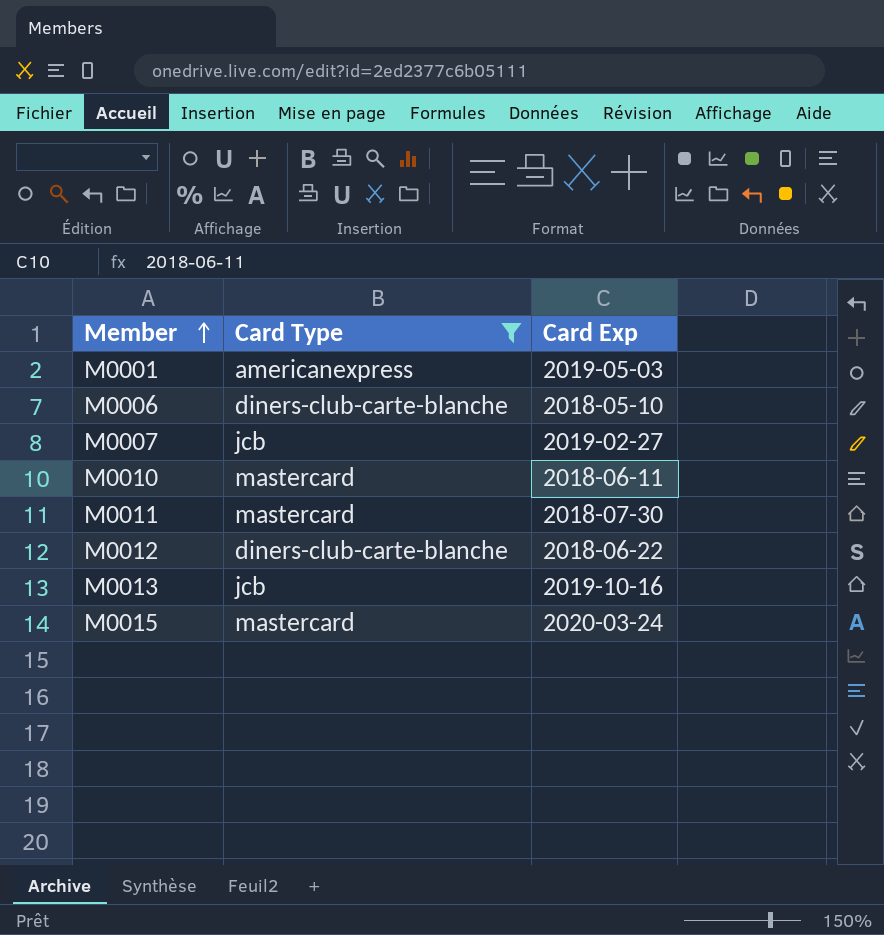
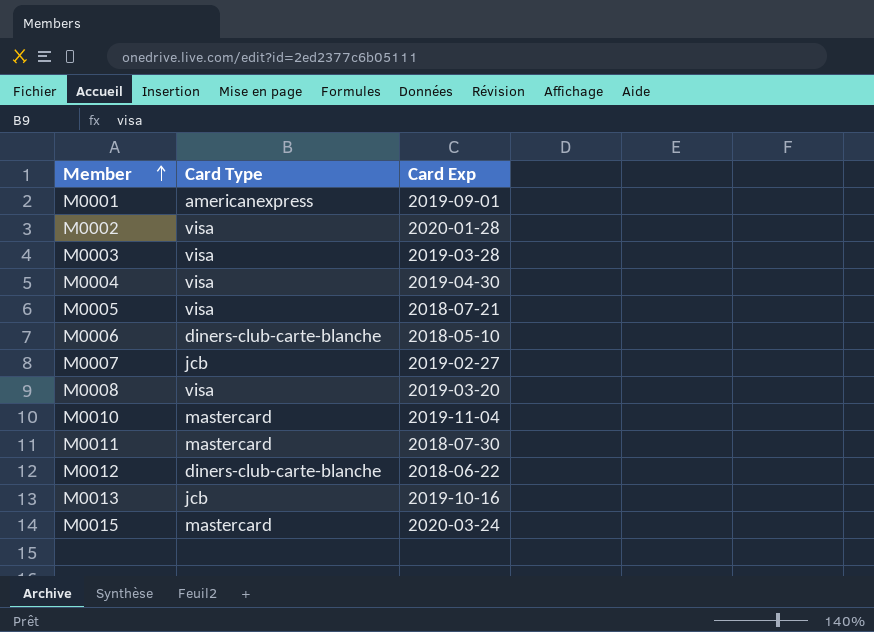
filter: Card Type != visa -> none
M0001 | Card Exp: 2019-05-03 -> 2019-09-01
M0010 | Card Exp: 2018-06-11 -> 2019-11-04

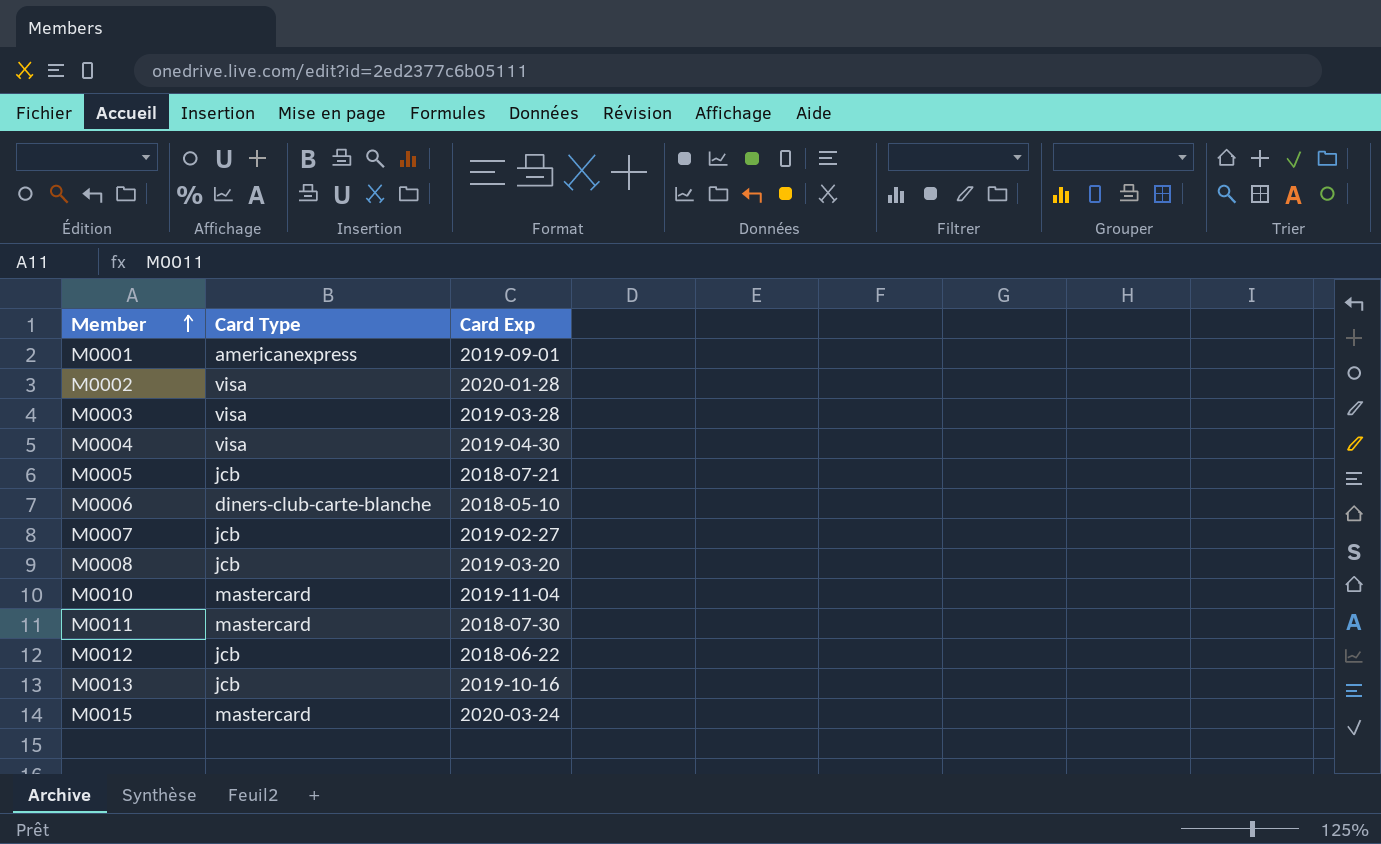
M0005 | Card Type: visa -> jcb
M0008 | Card Type: visa -> jcb
M0012 | Card Type: diners-club-carte-blanche -> jcb

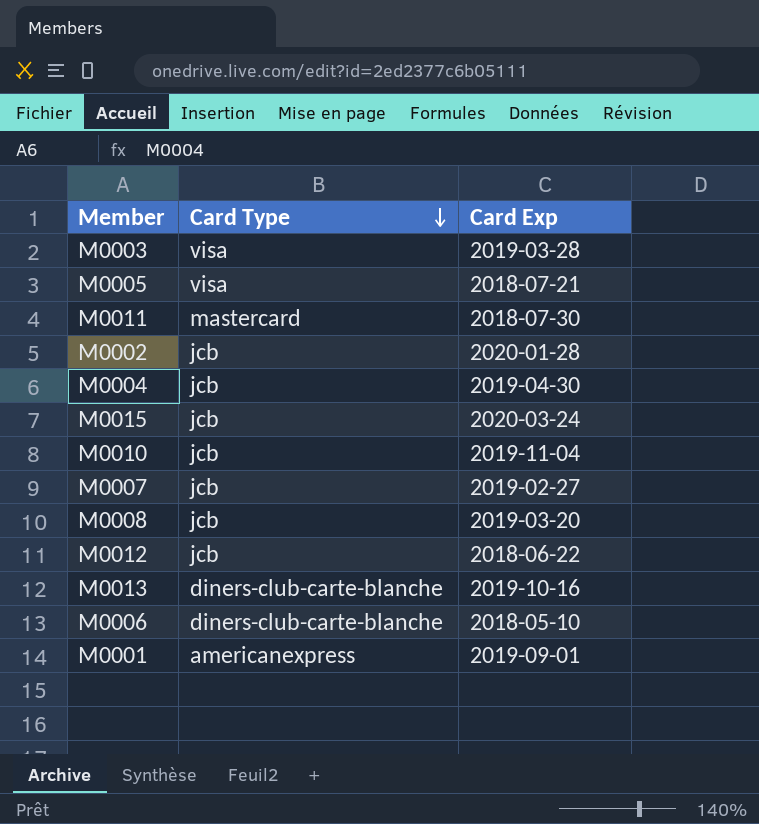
row order: Member ascending -> Card Type descending
M0005 | Card Type: jcb -> visa
M0002 | Card Type: visa -> jcb
M0004 | Card Type: visa -> jcb
M0015 | Card Type: mastercard -> jcb
M0010 | Card Type: mastercard -> jcb
M0013 | Card Type: jcb -> diners-club-carte-blanche

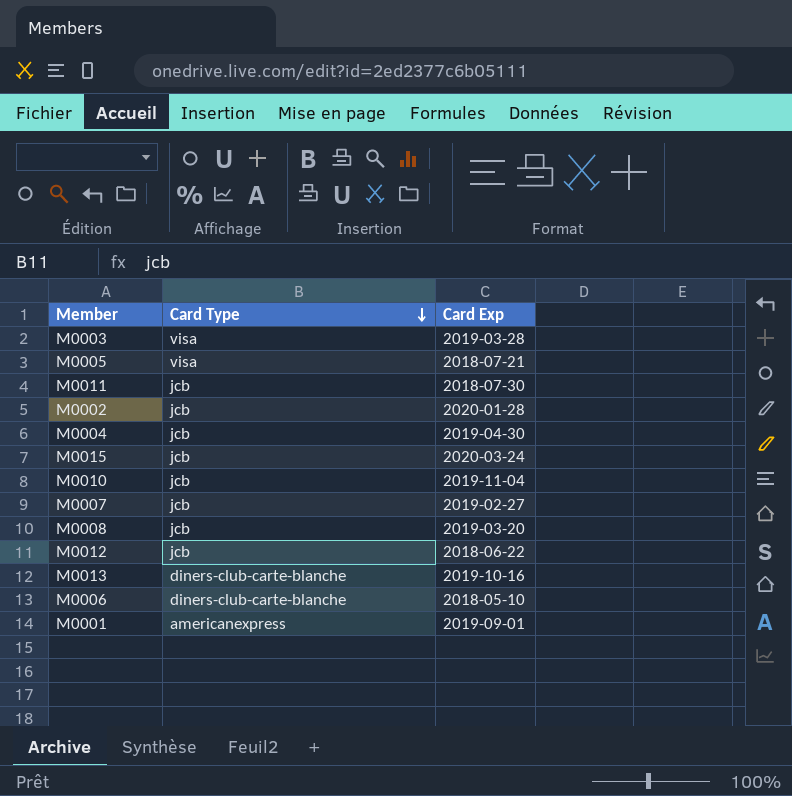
M0011 | Card Type: mastercard -> jcb

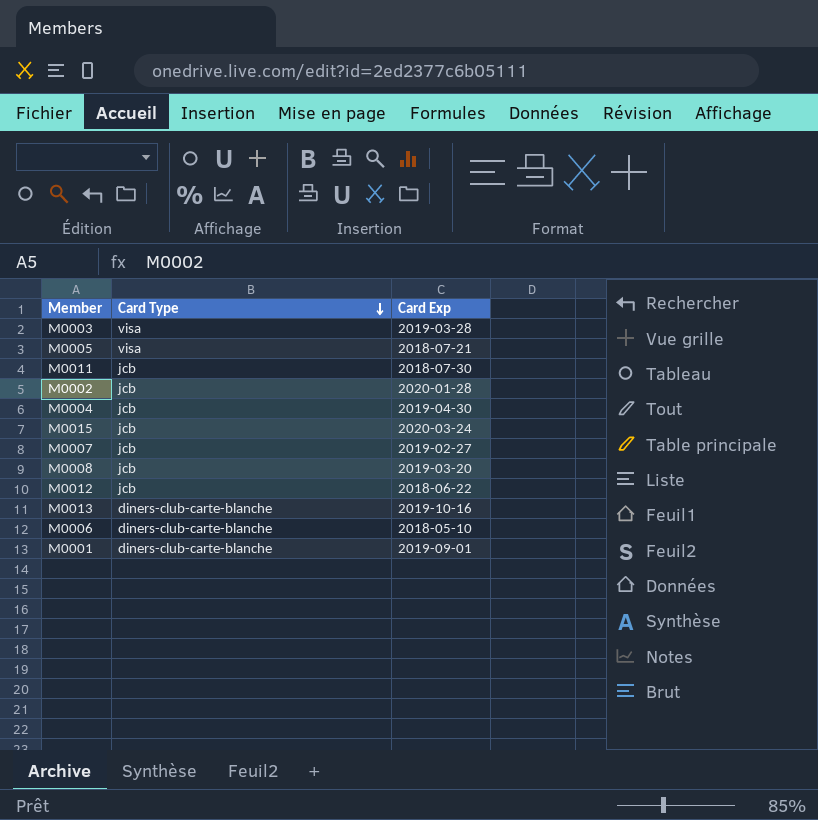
row M0010: jcb | 2019-11-04 -> none
M0001 | Card Type: americanexpress -> diners-club-carte-blanche

